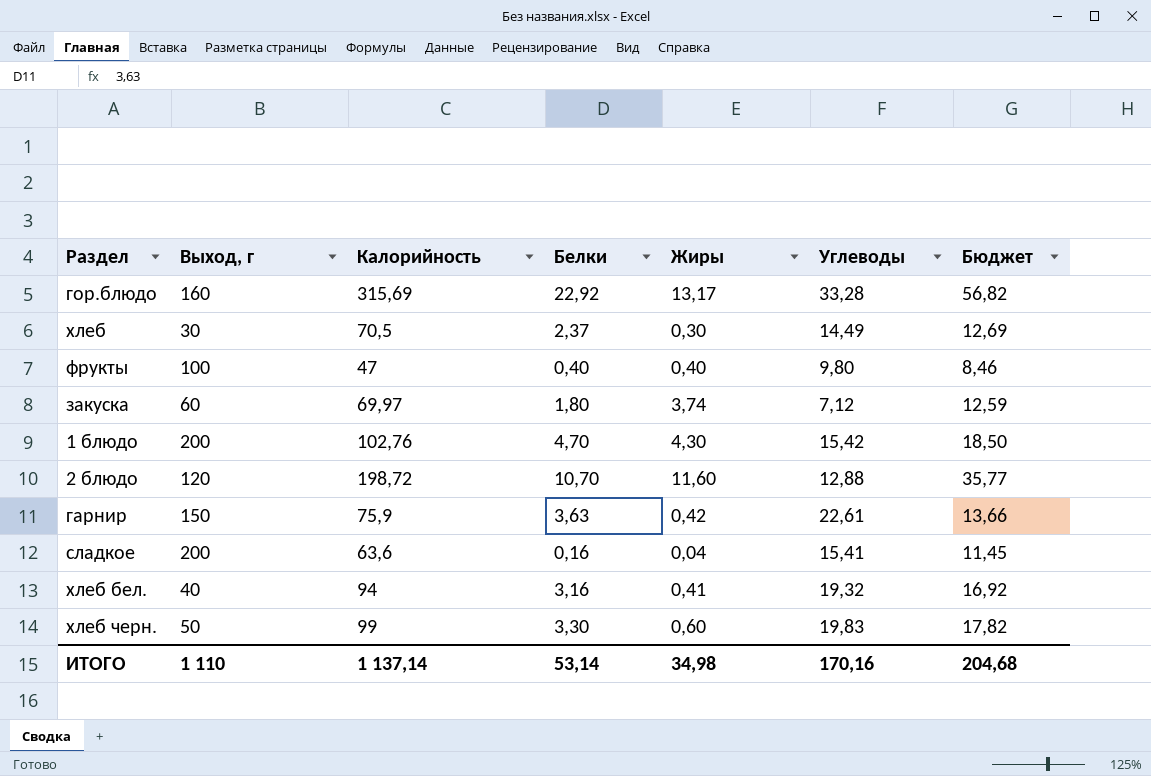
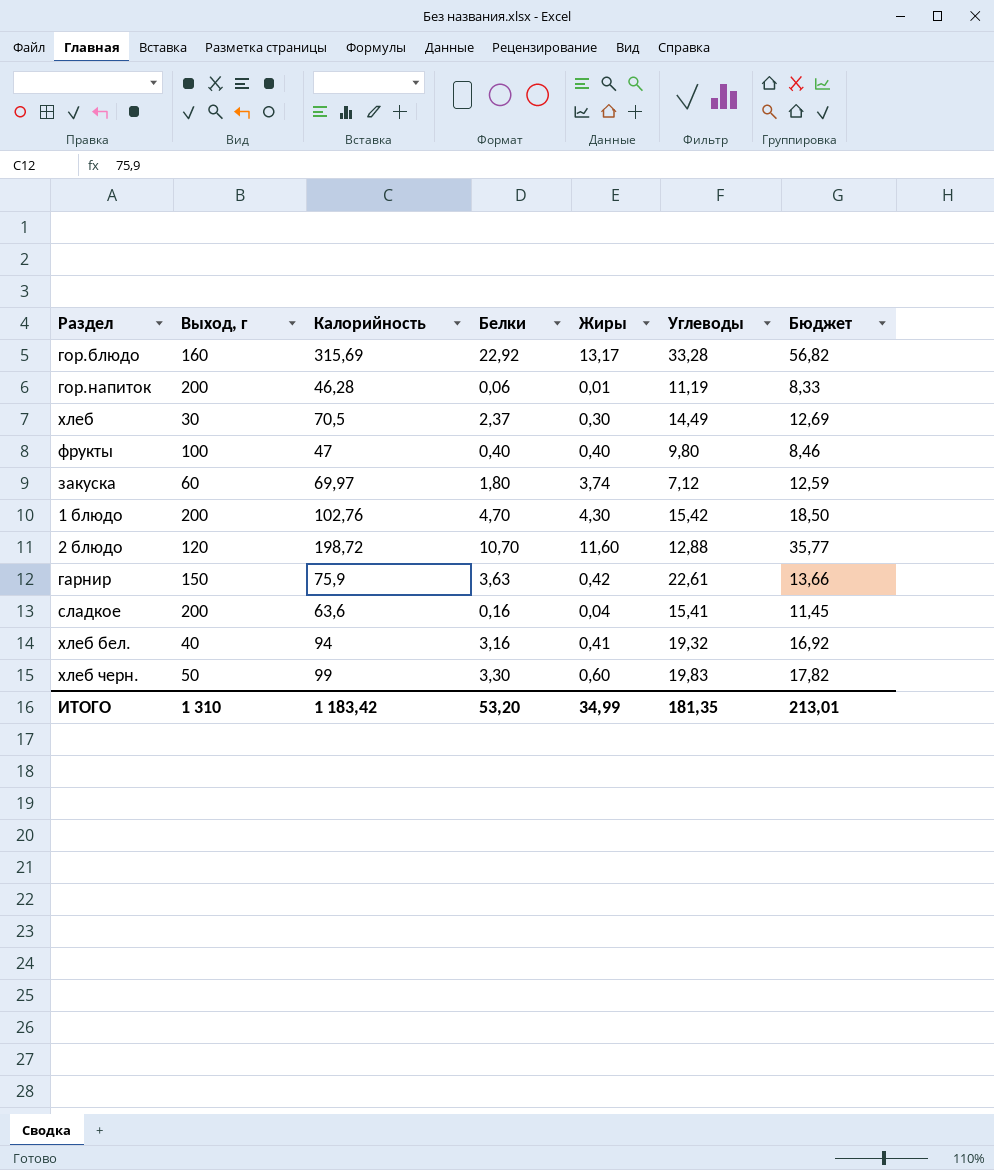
row гор.напиток: none -> 200 | 46,28 | 0,06 | 0,01 | 11,19 | 8,33
ИТОГО | Выход, г: 1 110 -> 1 310
ИТОГО | Калорийность: 1 137,14 -> 1 183,42
ИТОГО | Белки: 53,14 -> 53,20
ИТОГО | Жиры: 34,98 -> 34,99
ИТОГО | Углеводы: 170,16 -> 181,35
ИТОГО | Бюджет: 204,68 -> 213,01

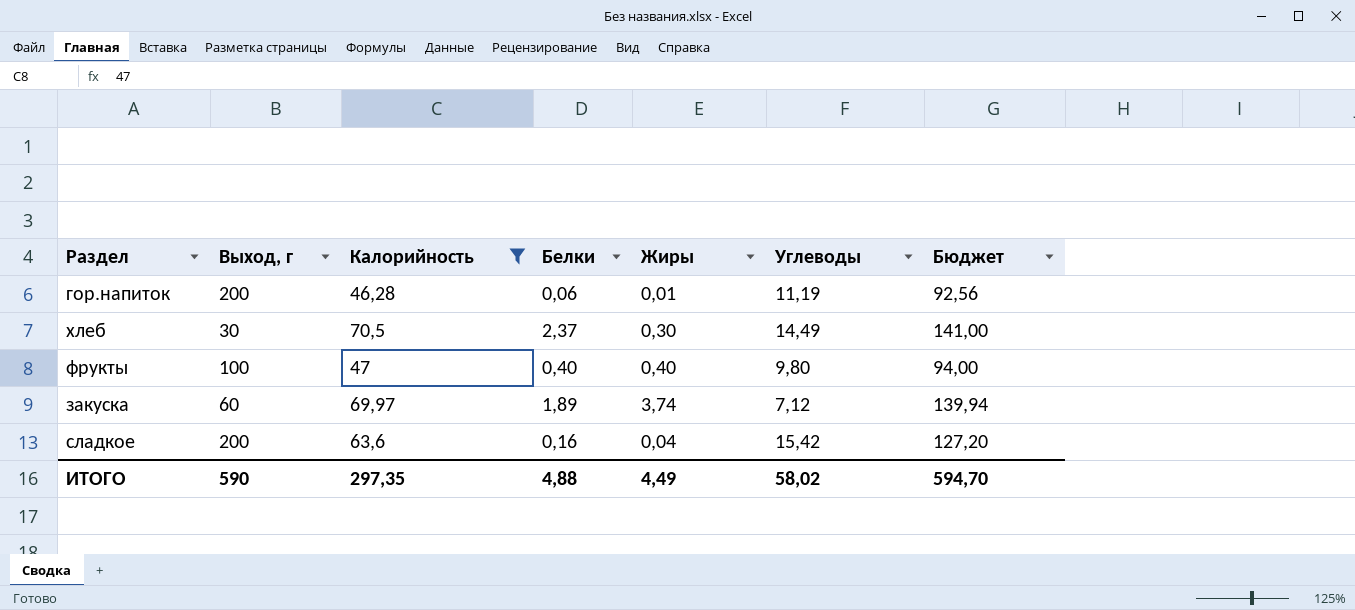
filter: none -> Калорийность <= 70,5
column Бюджет | formula: [Калорийность] * 0,18 -> [Калорийность] * 2
закуска | Белки: 1,80 -> 1,89
сладкое | Углеводы: 15,41 -> 15,42
ИТОГО | Выход, г: 1 310 -> 590
ИТОГО | Калорийность: 1 183,42 -> 297,35
ИТОГО | Белки: 53,20 -> 4,88
ИТОГО | Жиры: 34,99 -> 4,49
ИТОГО | Углеводы: 181,35 -> 58,02
ИТОГО | Бюджет: 213,01 -> 594,70

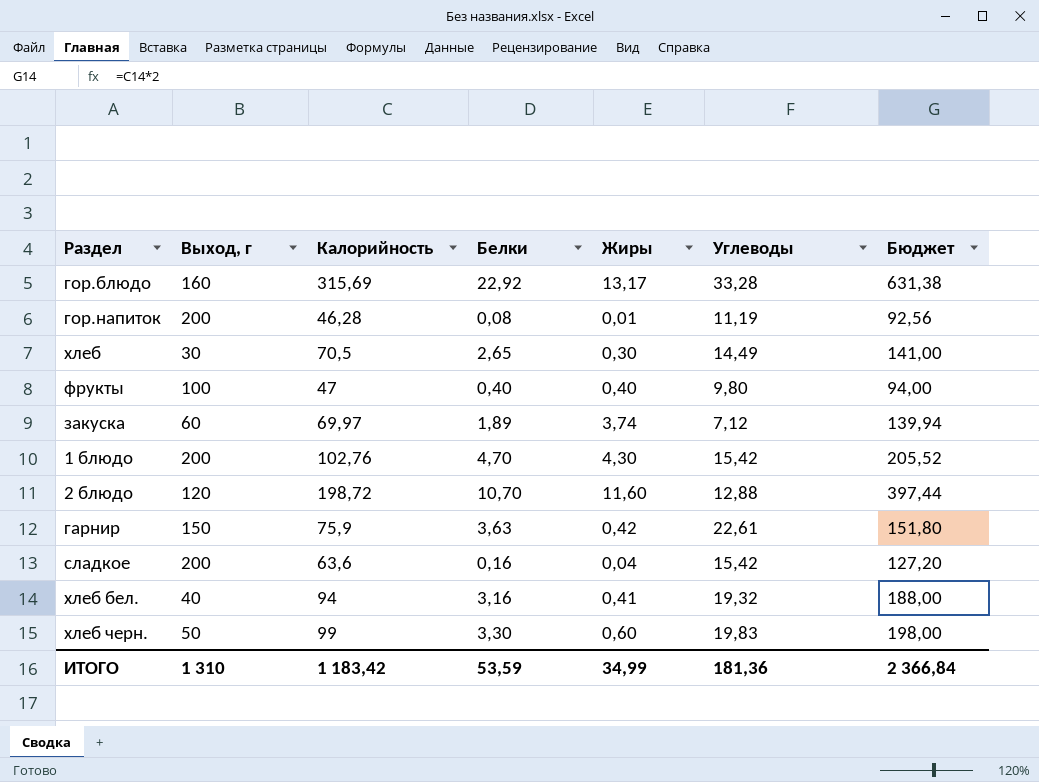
filter: Калорийность <= 70,5 -> none
гор.напиток | Белки: 0,06 -> 0,08
хлеб | Белки: 2,37 -> 2,65
ИТОГО | Выход, г: 590 -> 1 310
ИТОГО | Калорийность: 297,35 -> 1 183,42
ИТОГО | Белки: 4,88 -> 53,59
ИТОГО | Жиры: 4,49 -> 34,99
ИТОГО | Углеводы: 58,02 -> 181,36
ИТОГО | Бюджет: 594,70 -> 2 366,84

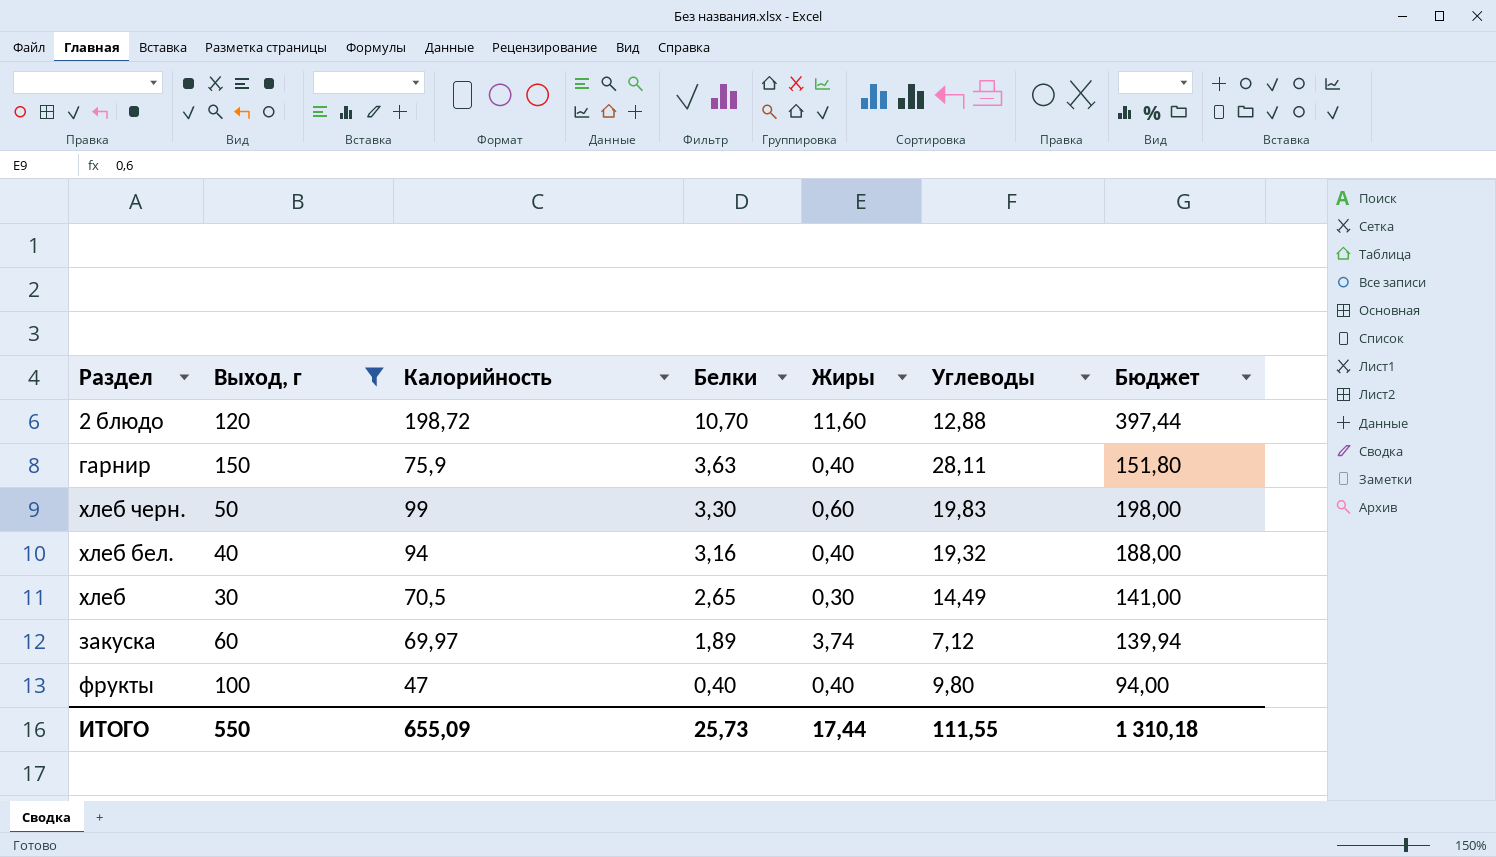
filter: none -> Выход, г <= 150
row order: none -> Белки descending
гарнир | Жиры: 0,42 -> 0,40
гарнир | Углеводы: 22,61 -> 28,11
хлеб бел. | Жиры: 0,41 -> 0,40
ИТОГО | Выход, г: 1 310 -> 550
ИТОГО | Калорийность: 1 183,42 -> 655,09
ИТОГО | Белки: 53,59 -> 25,73
ИТОГО | Жиры: 34,99 -> 17,44
ИТОГО | Углеводы: 181,36 -> 111,55
ИТОГО | Бюджет: 2 366,84 -> 1 310,18

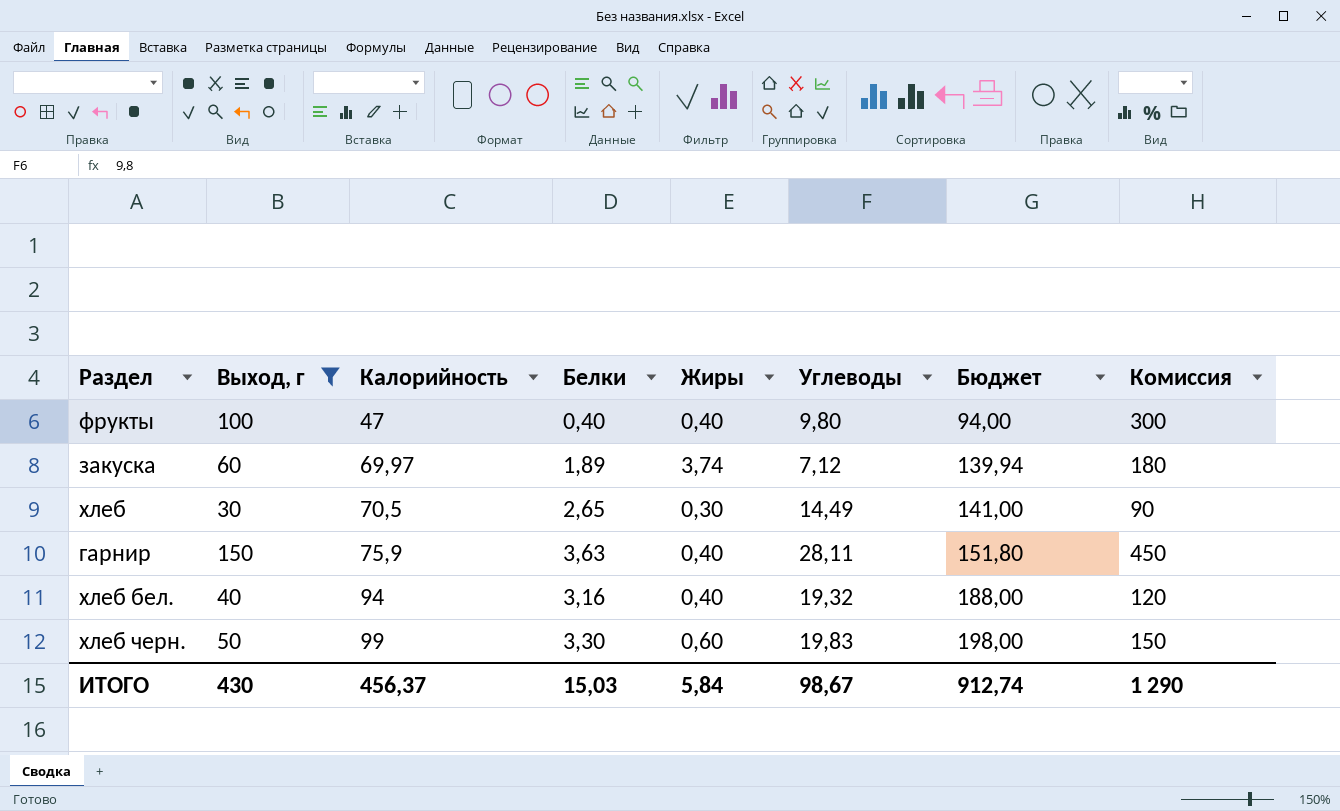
row order: Белки descending -> Калорийность ascending
column Комиссия | formula: none -> [Выход, г] * 3
row 2 блюдо: 120 | 198,72 | 10,70 | 11,60 | 12,88 | 397,44 -> none
ИТОГО | Выход, г: 550 -> 430
ИТОГО | Калорийность: 655,09 -> 456,37
ИТОГО | Белки: 25,73 -> 15,03
ИТОГО | Жиры: 17,44 -> 5,84
ИТОГО | Углеводы: 111,55 -> 98,67
ИТОГО | Бюджет: 1 310,18 -> 912,74

